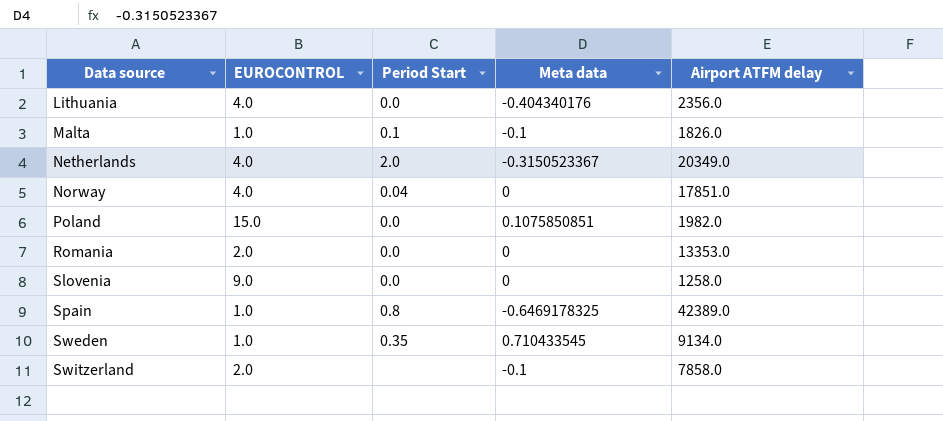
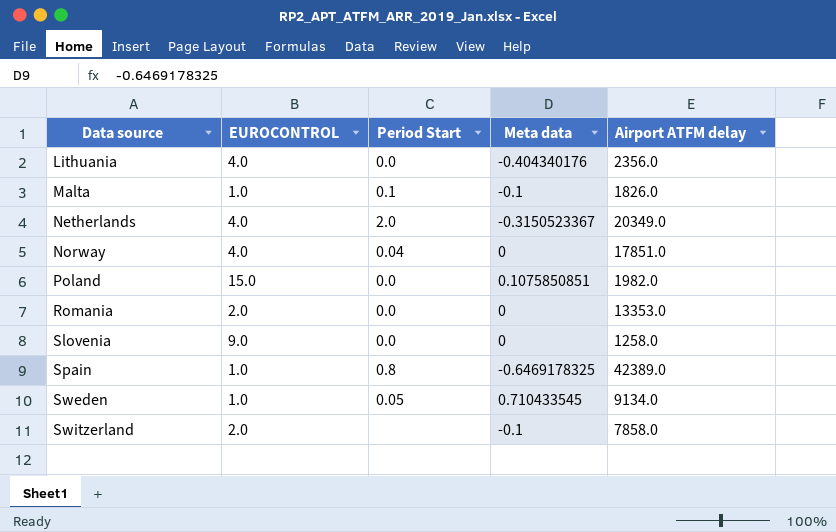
Sweden | Period Start: 0.35 -> 0.05

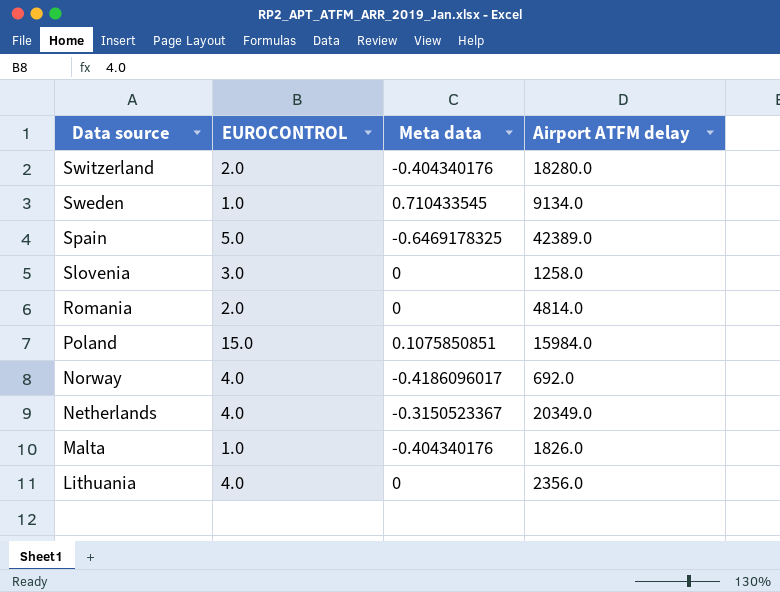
row order: Data source ascending -> Data source descending
column Period Start | position: 3 -> none
Switzerland | Meta data: -0.1 -> -0.404340176
Switzerland | Airport ATFM delay: 7858.0 -> 18280.0
Spain | EUROCONTROL: 1.0 -> 5.0
Slovenia | EUROCONTROL: 9.0 -> 3.0
Romania | Airport ATFM delay: 13353.0 -> 4814.0
Poland | Airport ATFM delay: 1982.0 -> 15984.0
Norway | Meta data: 0 -> -0.4186096017
Norway | Airport ATFM delay: 17851.0 -> 692.0
Malta | Meta data: -0.1 -> -0.404340176
Lithuania | Meta data: -0.404340176 -> 0

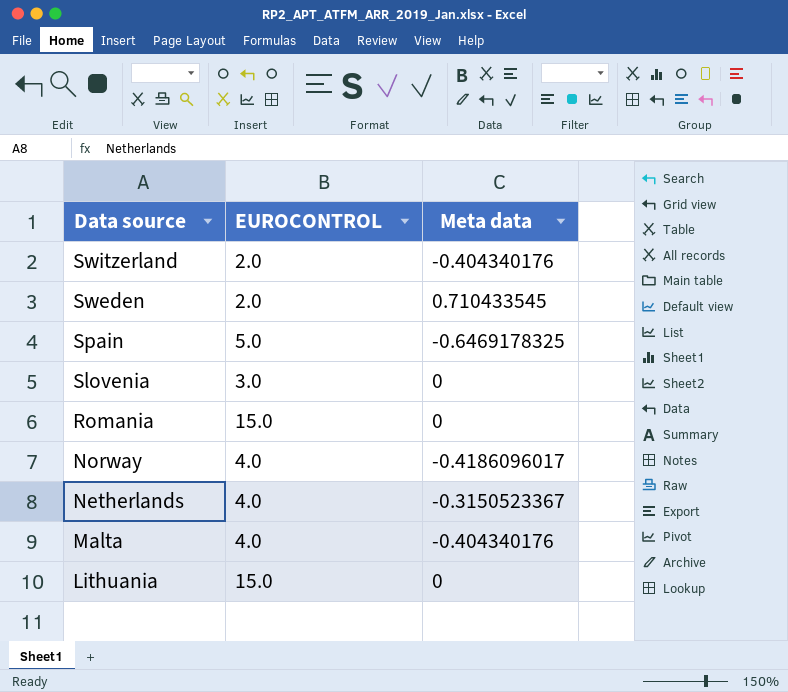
column Airport ATFM delay | position: 4 -> none
row Poland: 15.0 | 0.1075850851 | 15984.0 -> none
Sweden | EUROCONTROL: 1.0 -> 2.0
Romania | EUROCONTROL: 2.0 -> 15.0
Malta | EUROCONTROL: 1.0 -> 4.0
Lithuania | EUROCONTROL: 4.0 -> 15.0

